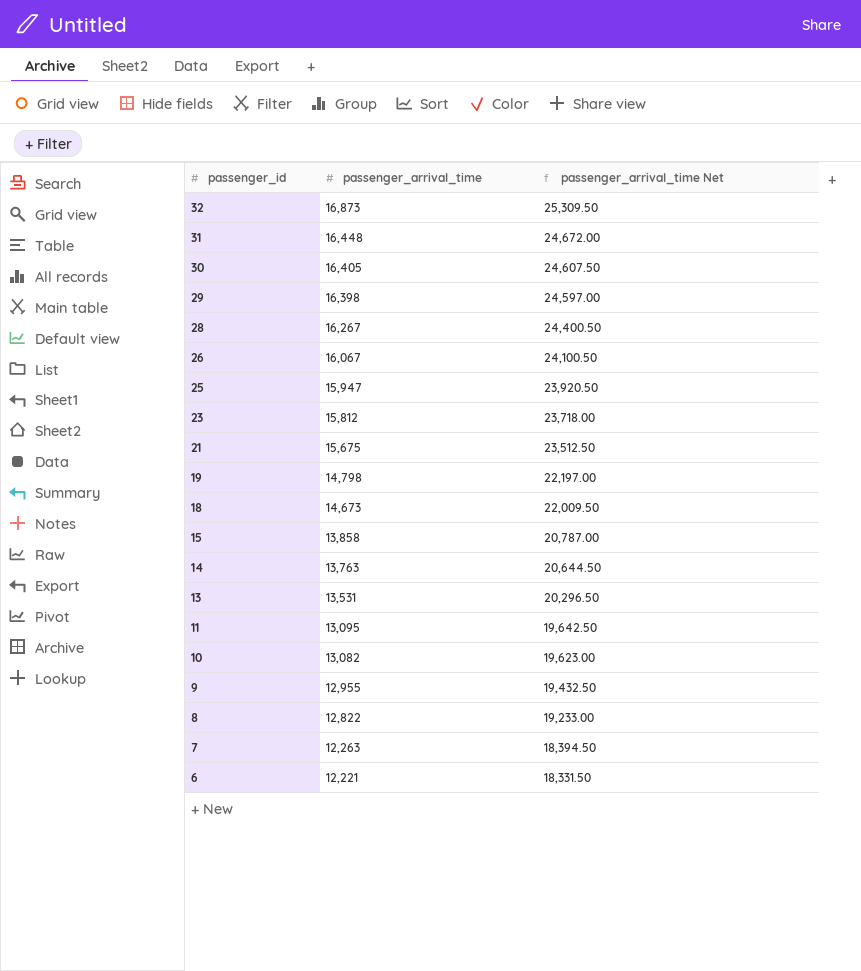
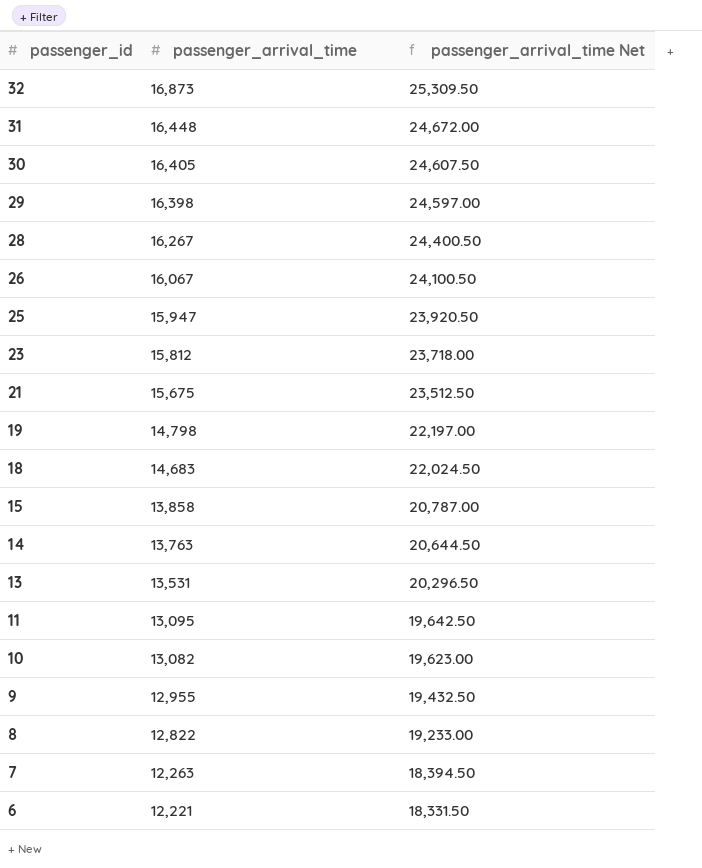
18 | passenger_arrival_time: 14,673 -> 14,683
18 | passenger_arrival_time Net: 22,009.50 -> 22,024.50

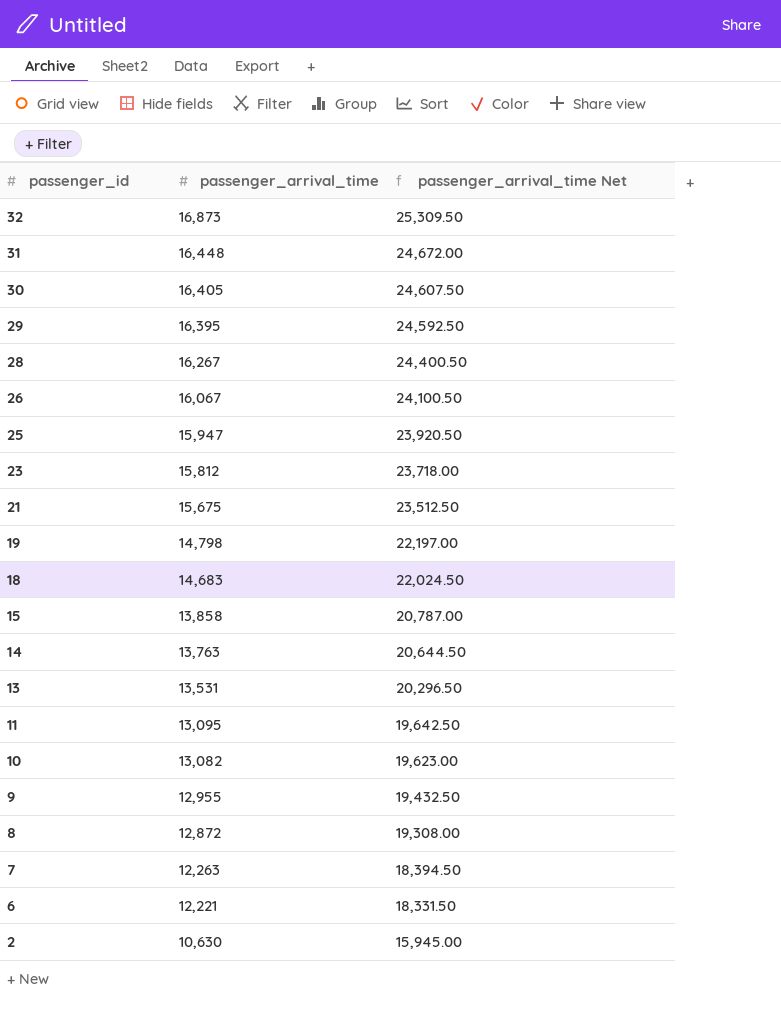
29 | passenger_arrival_time: 16,398 -> 16,395
29 | passenger_arrival_time Net: 24,597.00 -> 24,592.50
8 | passenger_arrival_time: 12,822 -> 12,872
8 | passenger_arrival_time Net: 19,233.00 -> 19,308.00
row 2: none -> 10,630 | 15,945.00

